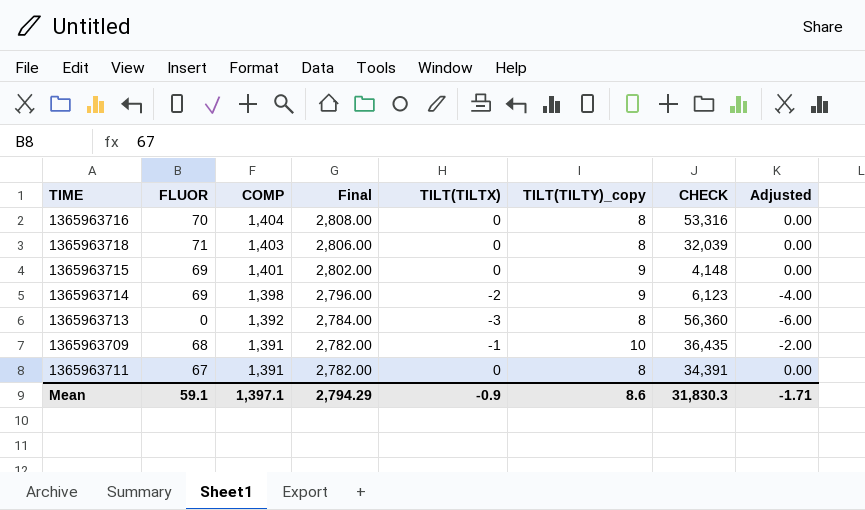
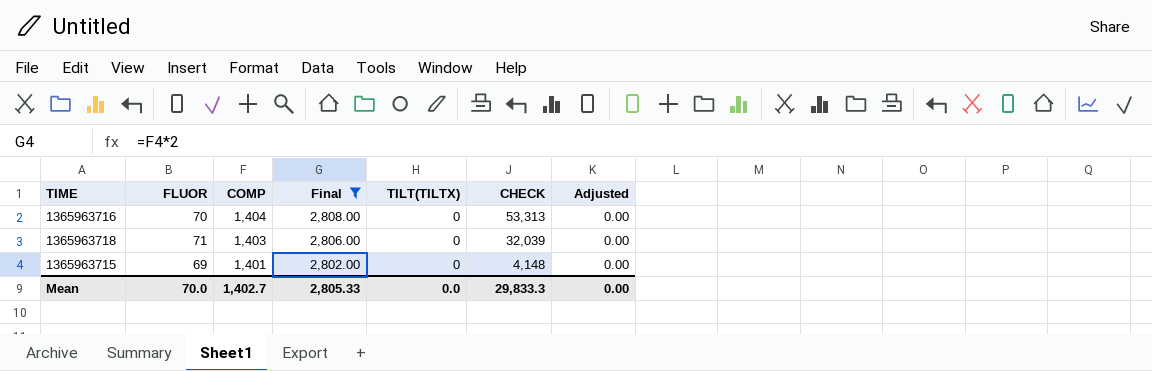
filter: none -> Final >= 2,802.00
column TILT(TILTY)_copy | position: 6 -> none
1365963716 | CHECK: 53,316 -> 53,313
Mean | FLUOR: 59.1 -> 70.0
Mean | COMP: 1,397.1 -> 1,402.7
Mean | Final: 2,794.29 -> 2,805.33
Mean | TILT(TILTX): -0.9 -> 0.0
Mean | CHECK: 31,830.3 -> 29,833.3
Mean | Adjusted: -1.71 -> 0.00

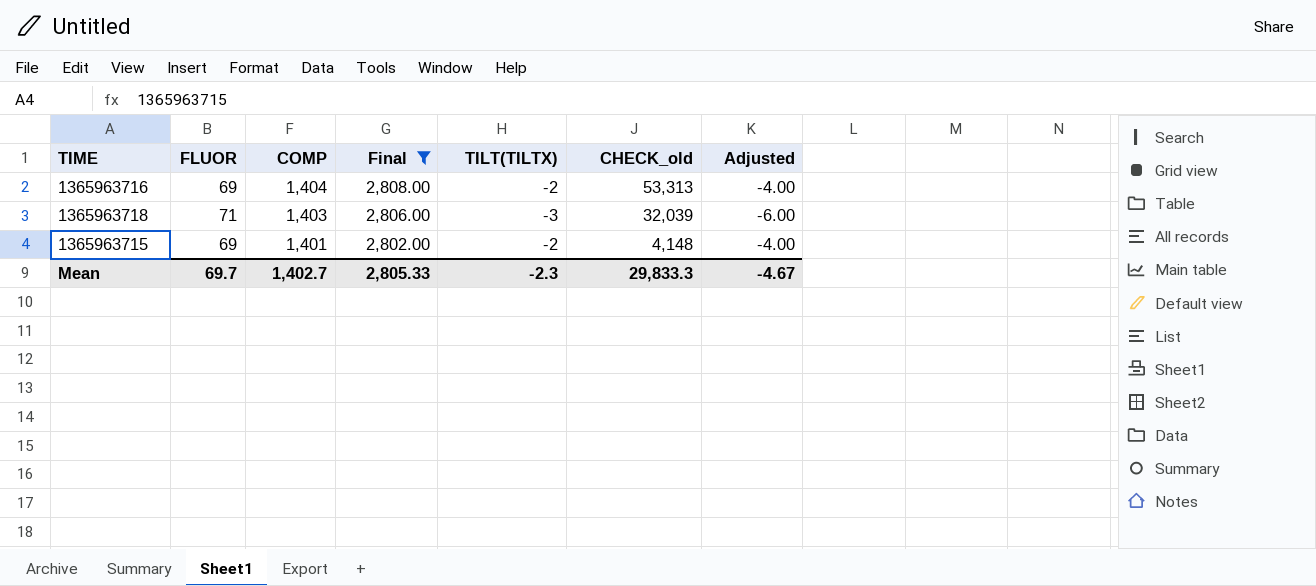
column name: CHECK -> CHECK_old
1365963716 | FLUOR: 70 -> 69
1365963716 | TILT(TILTX): 0 -> -2
1365963716 | Adjusted: 0.00 -> -4.00
1365963718 | TILT(TILTX): 0 -> -3
1365963718 | Adjusted: 0.00 -> -6.00
1365963715 | TILT(TILTX): 0 -> -2
1365963715 | Adjusted: 0.00 -> -4.00
Mean | FLUOR: 70.0 -> 69.7
Mean | TILT(TILTX): 0.0 -> -2.3
Mean | Adjusted: 0.00 -> -4.67

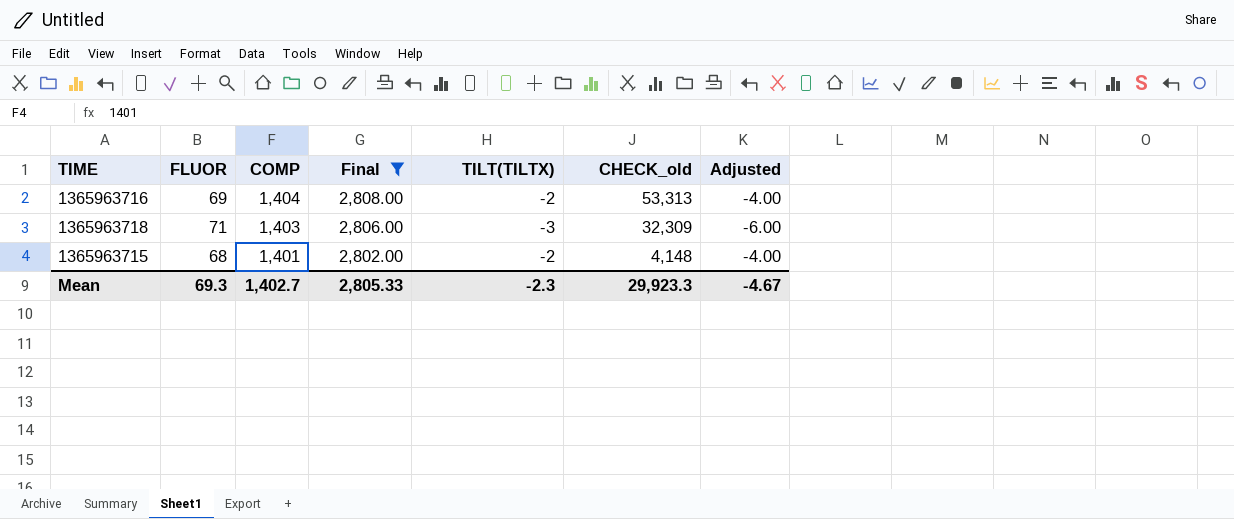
1365963718 | CHECK_old: 32,039 -> 32,309
1365963715 | FLUOR: 69 -> 68
Mean | FLUOR: 69.7 -> 69.3
Mean | CHECK_old: 29,833.3 -> 29,923.3

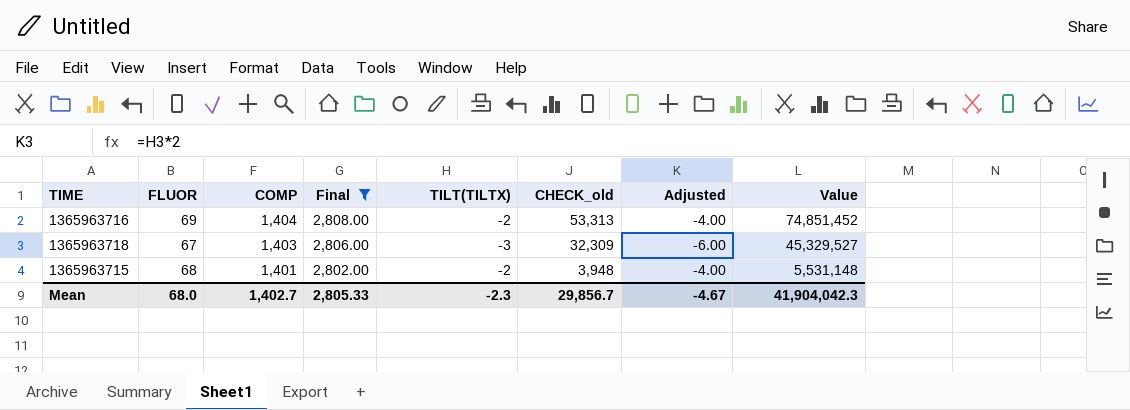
column Value | formula: none -> [COMP] * [CHECK_old]
1365963718 | FLUOR: 71 -> 67
1365963715 | CHECK_old: 4,148 -> 3,948
Mean | FLUOR: 69.3 -> 68.0
Mean | CHECK_old: 29,923.3 -> 29,856.7

